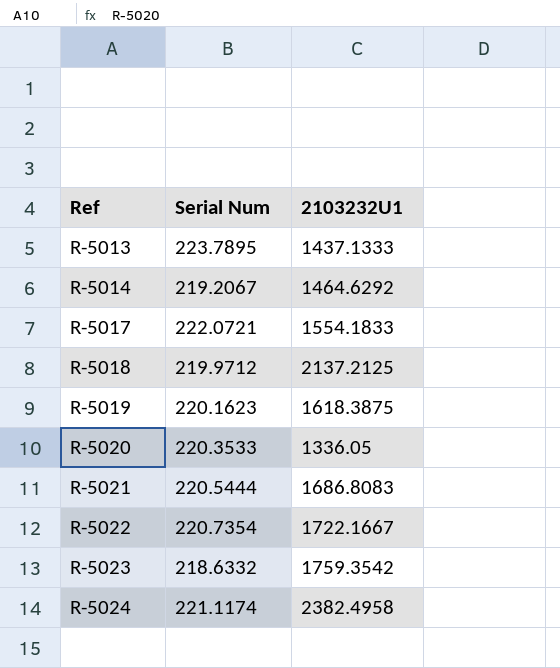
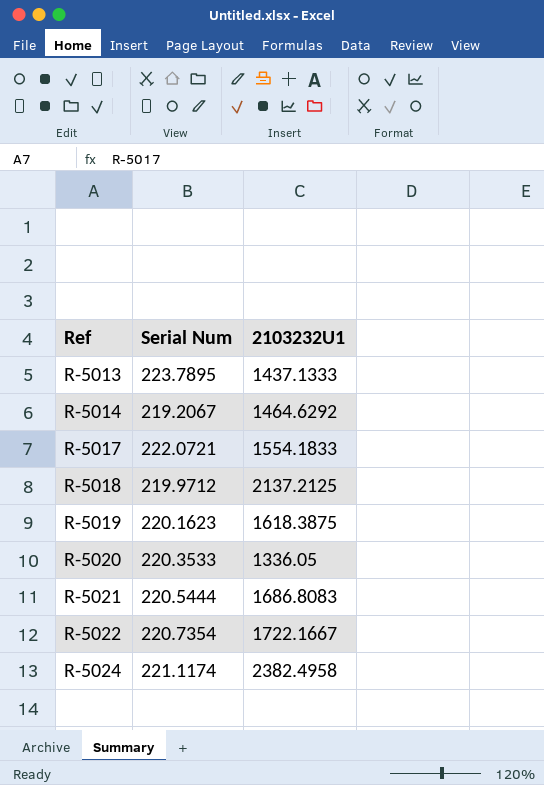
row R-5023: 218.6332 | 1759.3542 -> none

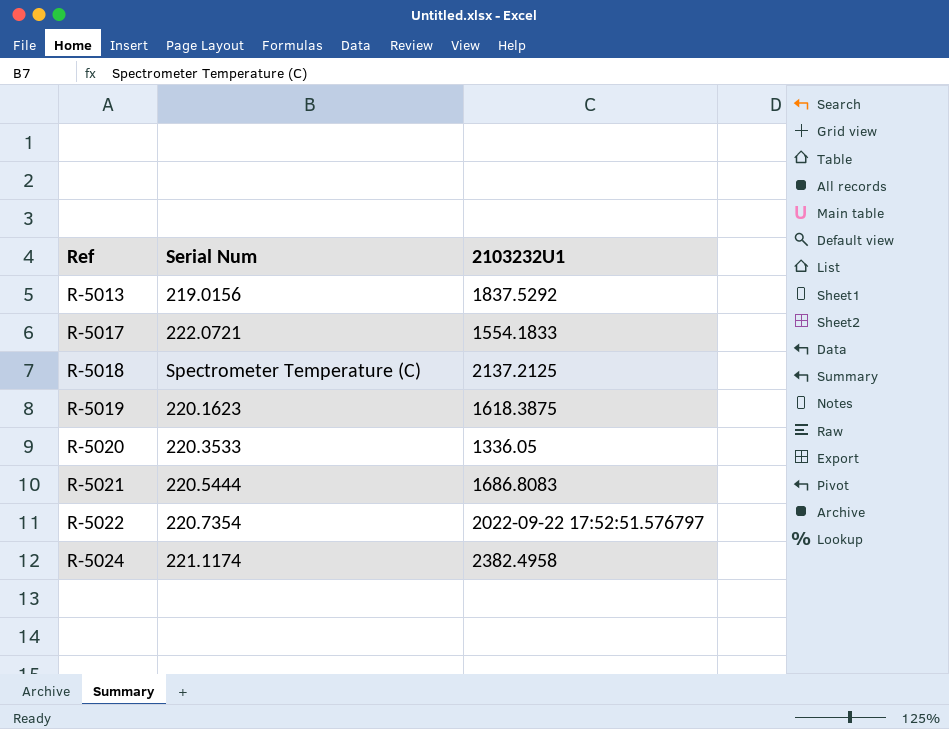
row R-5014: 219.2067 | 1464.6292 -> none
R-5013 | Serial Num: 223.7895 -> 219.0156
R-5013 | 2103232U1: 1437.1333 -> 1837.5292
R-5018 | Serial Num: 219.9712 -> Spectrometer Temperature (C)
R-5022 | 2103232U1: 1722.1667 -> 2022-09-22 17:52:51.576797

